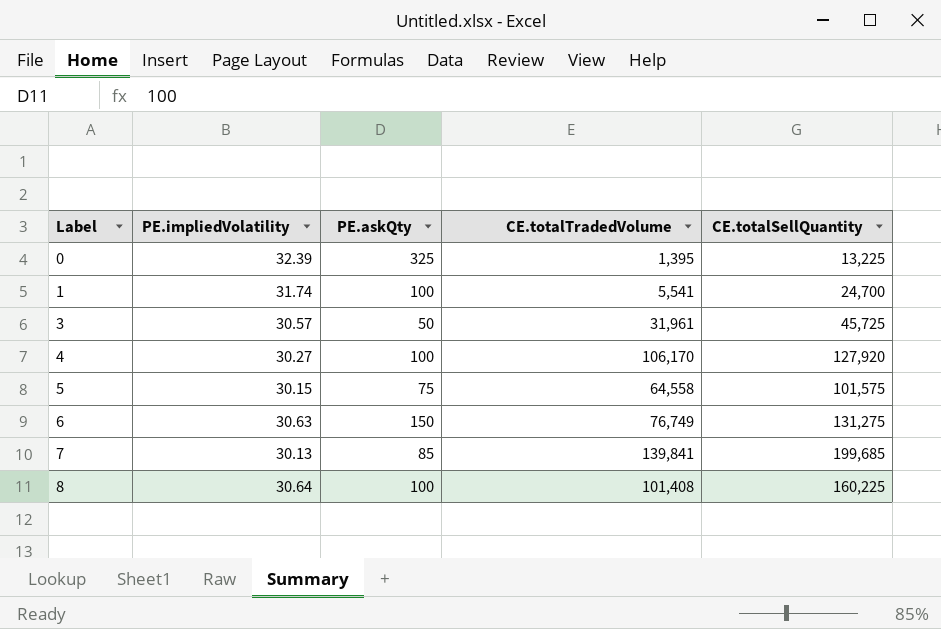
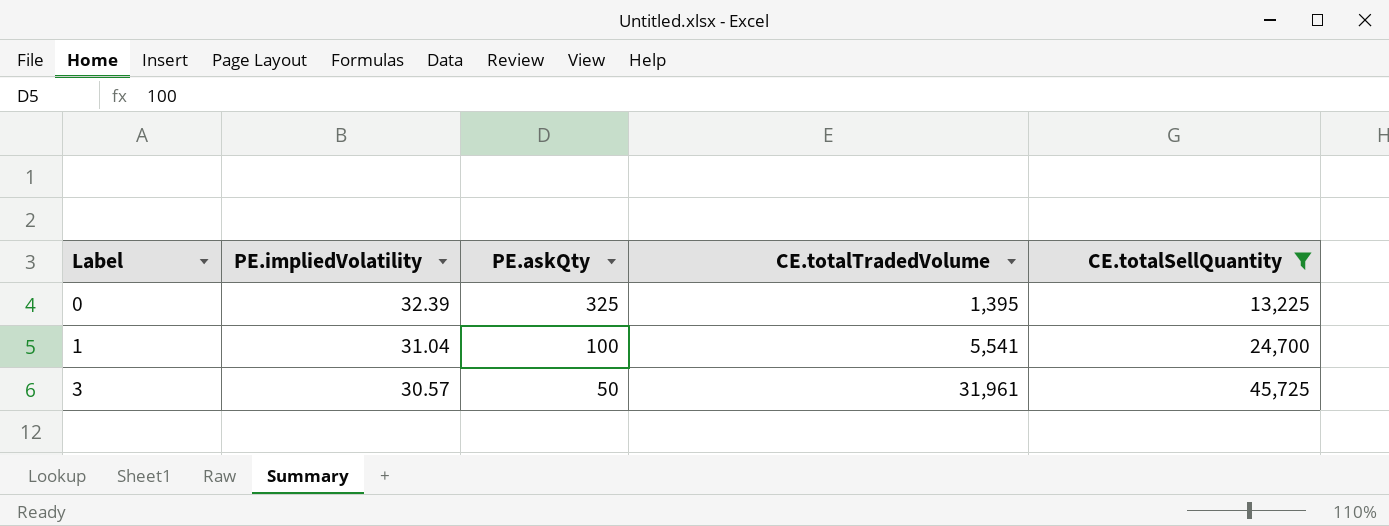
filter: none -> CE.totalSellQuantity <= 45,725
1 | PE.impliedVolatility: 31.74 -> 31.04

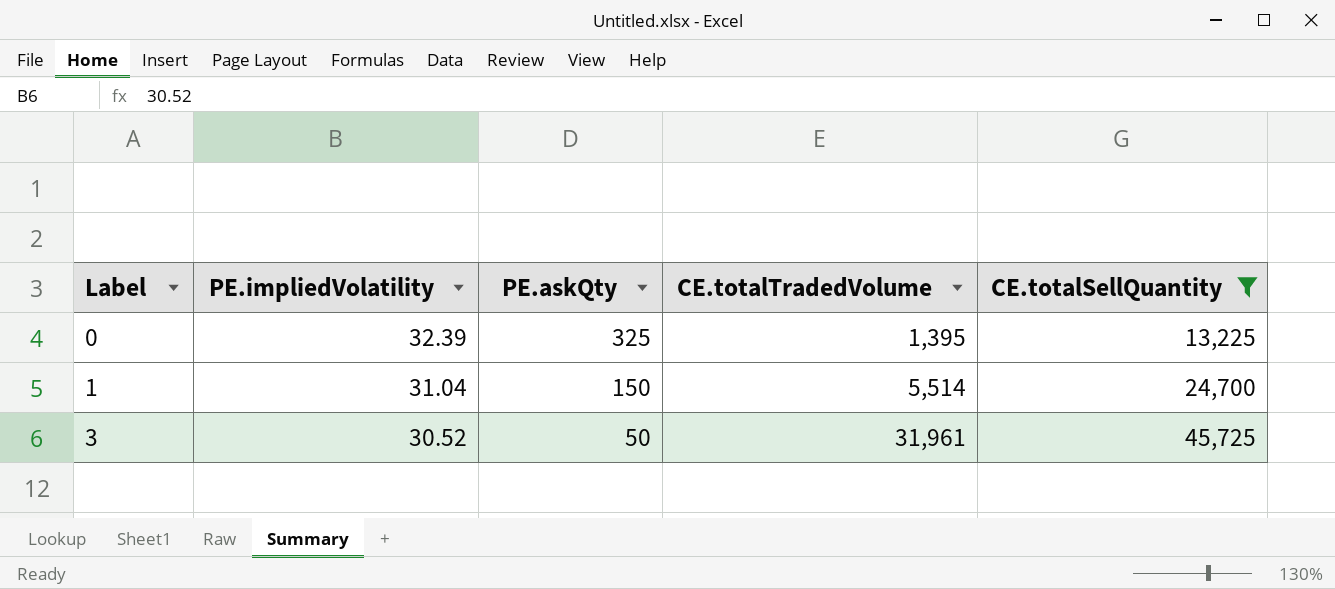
1 | PE.askQty: 100 -> 150
1 | CE.totalTradedVolume: 5,541 -> 5,514
3 | PE.impliedVolatility: 30.57 -> 30.52

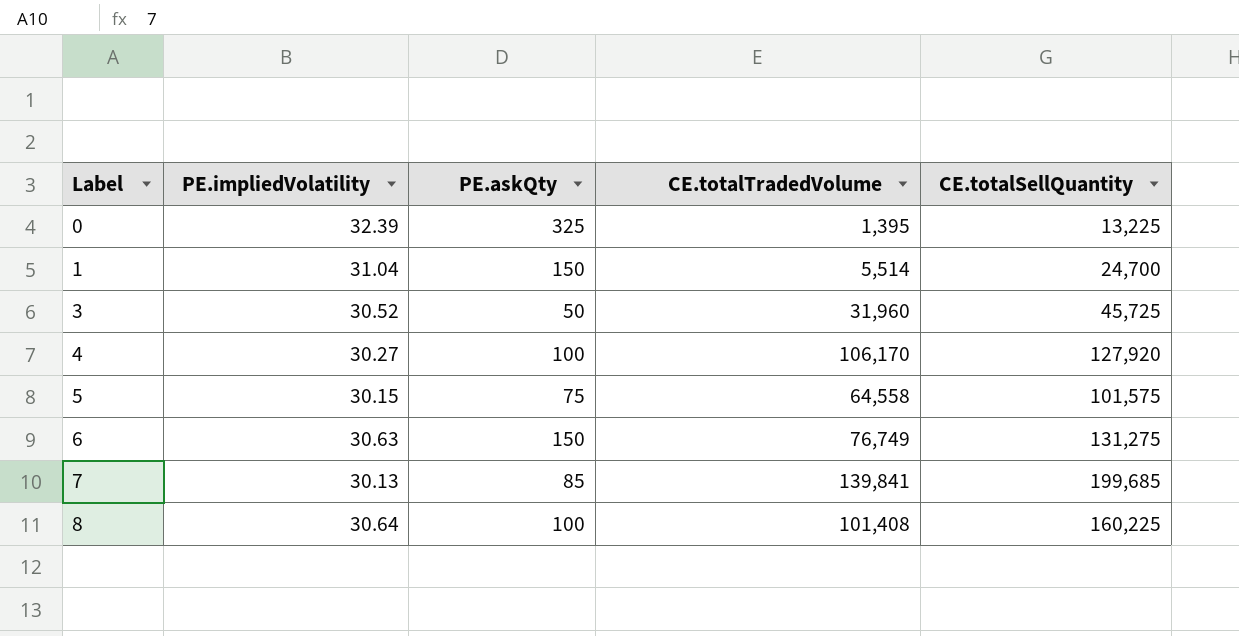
filter: CE.totalSellQuantity <= 45,725 -> none
3 | CE.totalTradedVolume: 31,961 -> 31,960

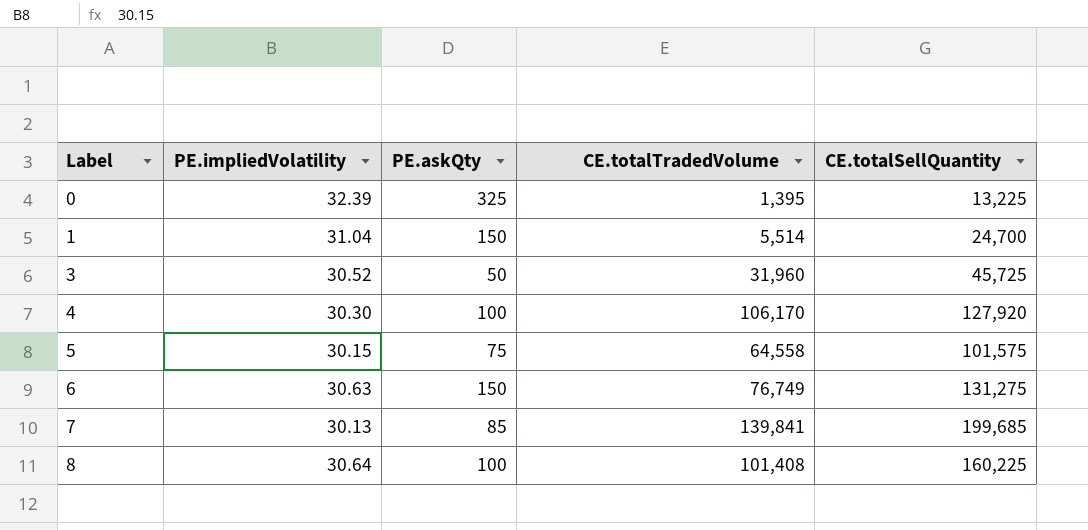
4 | PE.impliedVolatility: 30.27 -> 30.30

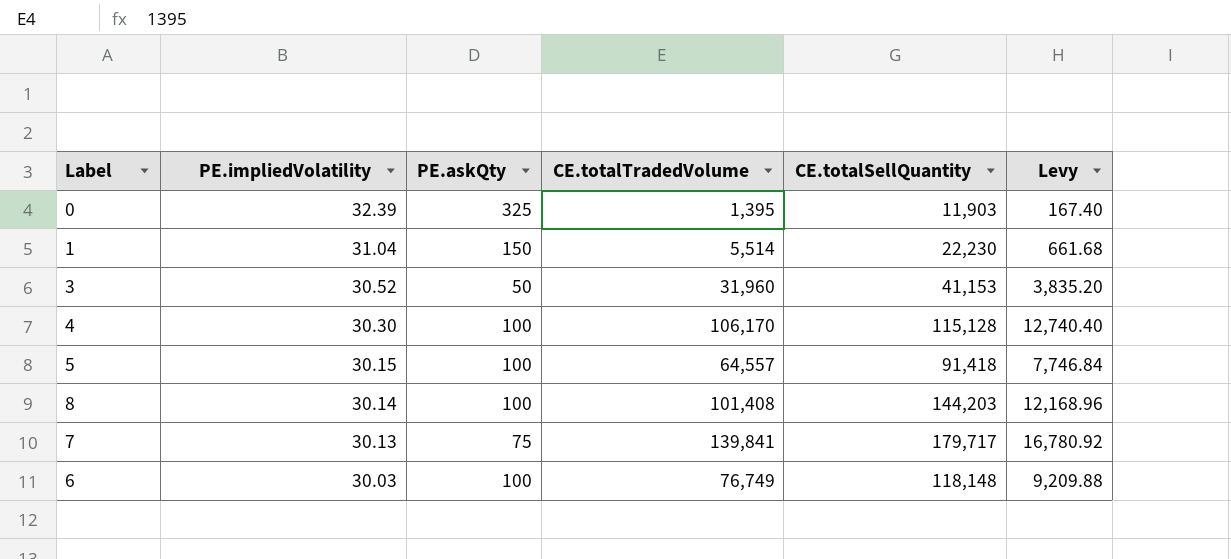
row order: Label ascending -> PE.impliedVolatility descending
column Levy | formula: none -> [CE.totalTradedVolume] * 0.12
0 | CE.totalSellQuantity: 13,225 -> 11,903
1 | CE.totalSellQuantity: 24,700 -> 22,230
3 | CE.totalSellQuantity: 45,725 -> 41,153
4 | CE.totalSellQuantity: 127,920 -> 115,128
5 | PE.askQty: 75 -> 100
5 | CE.totalTradedVolume: 64,558 -> 64,557
5 | CE.totalSellQuantity: 101,575 -> 91,418
8 | PE.impliedVolatility: 30.64 -> 30.14
8 | CE.totalSellQuantity: 160,225 -> 144,203
7 | PE.askQty: 85 -> 75
7 | CE.totalSellQuantity: 199,685 -> 179,717
6 | PE.impliedVolatility: 30.63 -> 30.03
6 | PE.askQty: 150 -> 100
6 | CE.totalSellQuantity: 131,275 -> 118,148

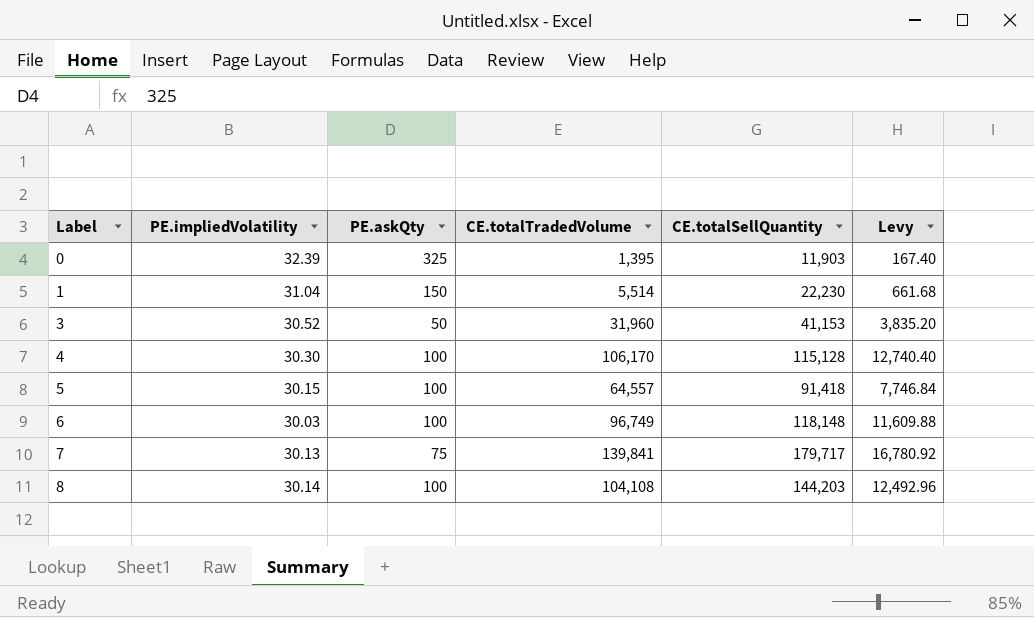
row order: PE.impliedVolatility descending -> Label ascending
6 | CE.totalTradedVolume: 76,749 -> 96,749
6 | Levy: 9,209.88 -> 11,609.88
8 | CE.totalTradedVolume: 101,408 -> 104,108
8 | Levy: 12,168.96 -> 12,492.96

